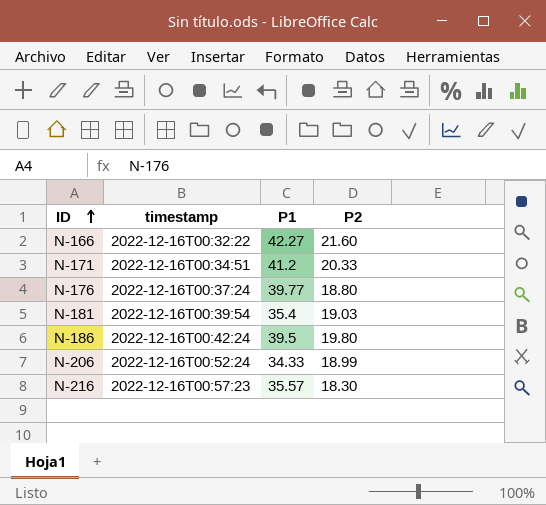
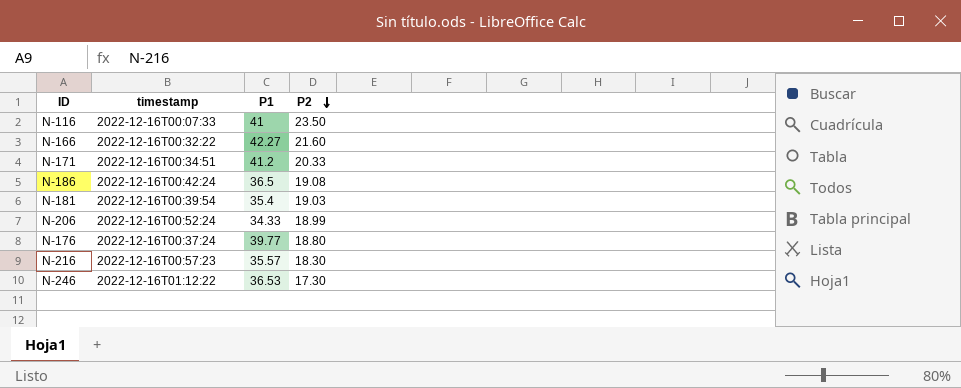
row order: ID ascending -> P2 descending
row N-116: none -> 2022-12-16T00:07:33 | 41 | 23.50
N-186 | P1: 39.5 -> 36.5
N-186 | P2: 19.80 -> 19.08
row N-246: none -> 2022-12-16T01:12:22 | 36.53 | 17.30

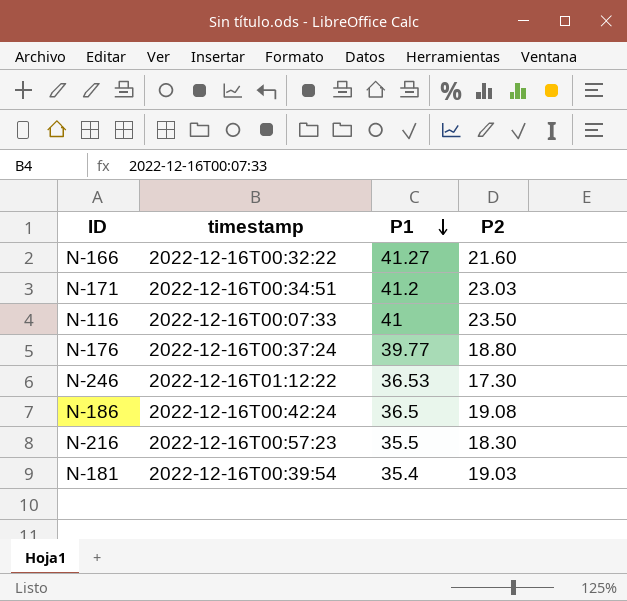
row order: P2 descending -> P1 descending
row N-206: 2022-12-16T00:52:24 | 34.33 | 18.99 -> none
N-166 | P1: 42.27 -> 41.27
N-171 | P2: 20.33 -> 23.03
N-216 | P1: 35.57 -> 35.5

